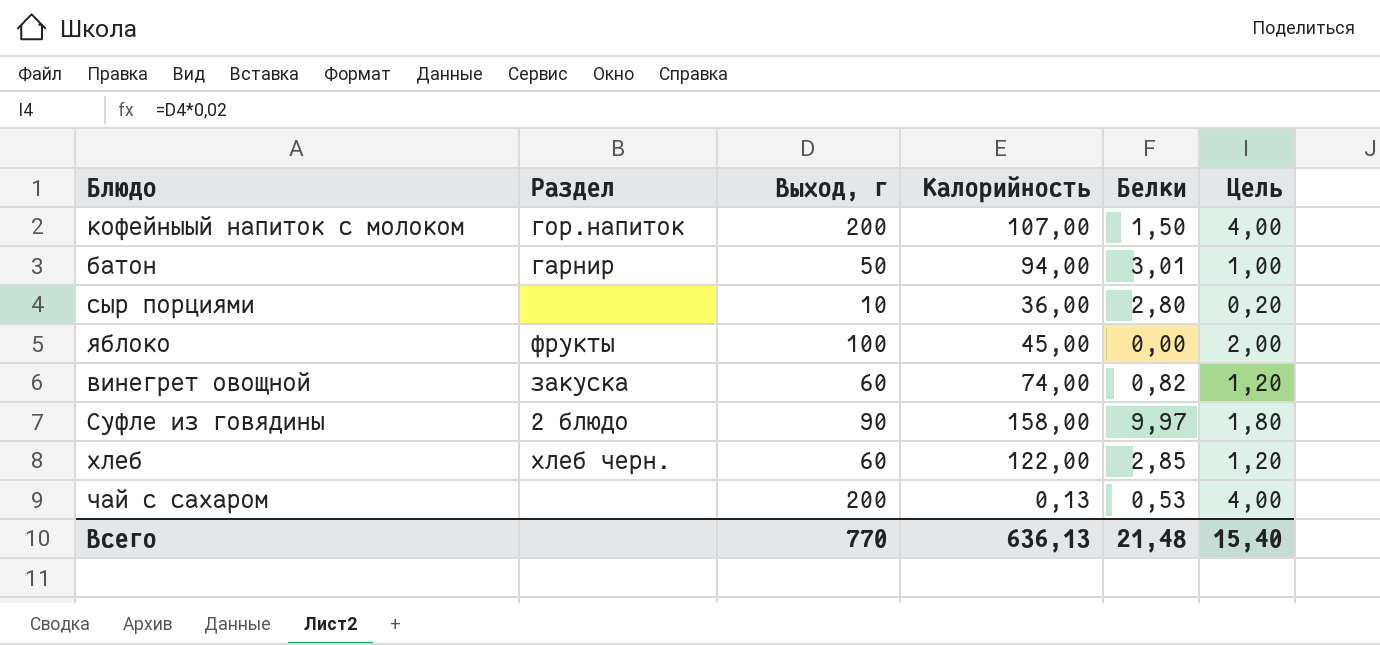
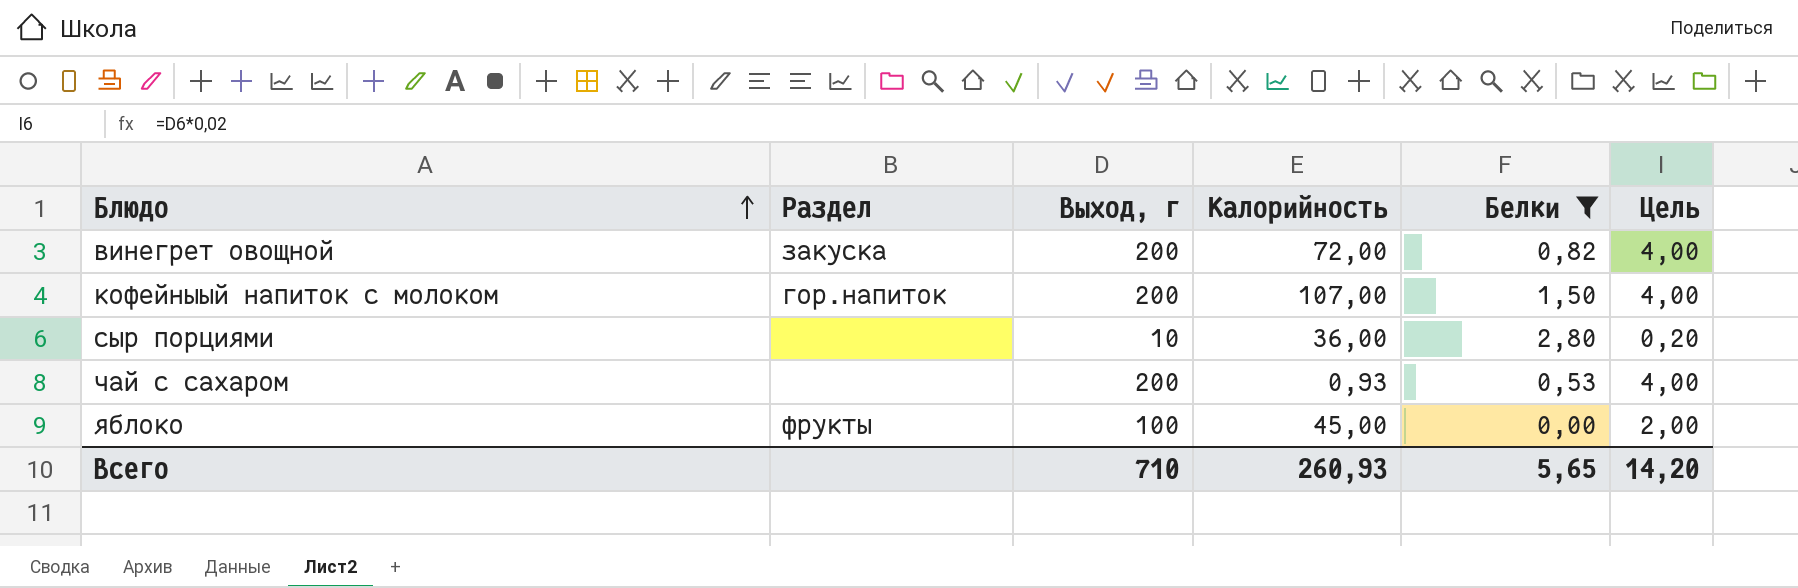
filter: none -> Белки <= 2,80
row order: none -> Блюдо ascending
винегрет овощной | Выход, г: 60 -> 200
винегрет овощной | Калорийность: 74,00 -> 72,00
винегрет овощной | Цель: 1,20 -> 4,00
чай с сахаром | Калорийность: 0,13 -> 0,93
Всего | Выход, г: 770 -> 710
Всего | Калорийность: 636,13 -> 260,93
Всего | Белки: 21,48 -> 5,65
Всего | Цель: 15,40 -> 14,20

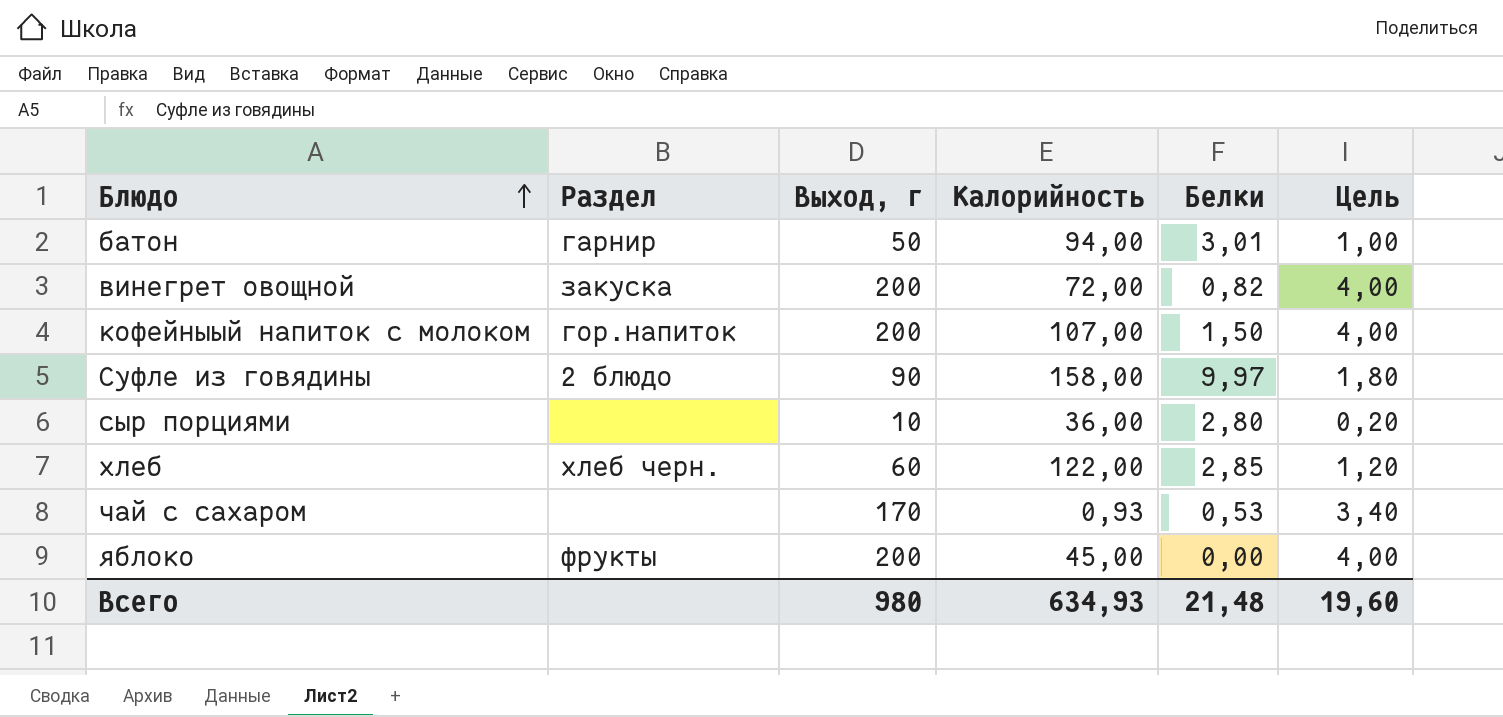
filter: Белки <= 2,80 -> none
чай с сахаром | Выход, г: 200 -> 170
чай с сахаром | Цель: 4,00 -> 3,40
яблоко | Выход, г: 100 -> 200
яблоко | Цель: 2,00 -> 4,00
Всего | Выход, г: 710 -> 980
Всего | Калорийность: 260,93 -> 634,93
Всего | Белки: 5,65 -> 21,48
Всего | Цель: 14,20 -> 19,60

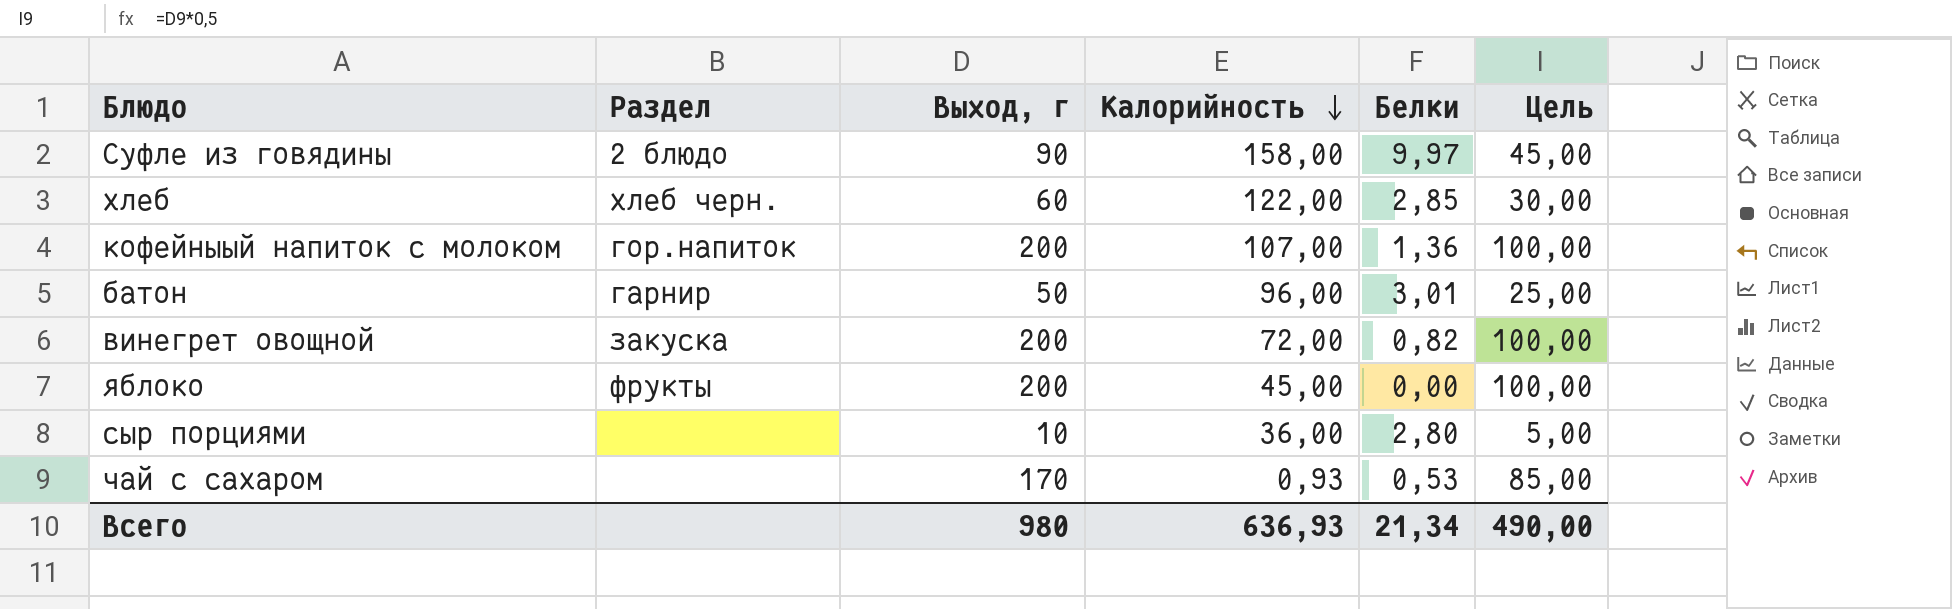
row order: Блюдо ascending -> Калорийность descending
column Цель | formula: [Выход, г] * 0,02 -> [Выход, г] * 0,5
кофейныый напиток с молоком | Белки: 1,50 -> 1,36
батон | Калорийность: 94,00 -> 96,00
Всего | Калорийность: 634,93 -> 636,93
Всего | Белки: 21,48 -> 21,34
Всего | Цель: 19,60 -> 490,00

